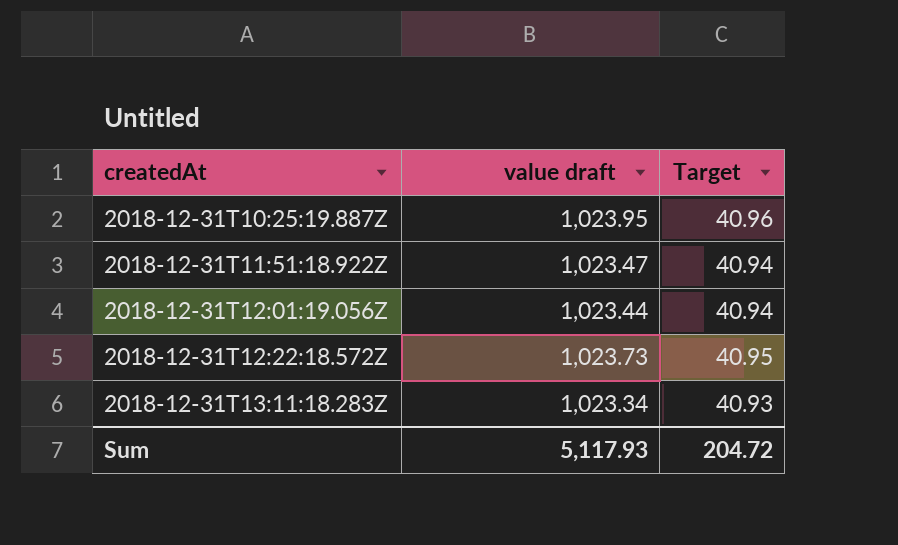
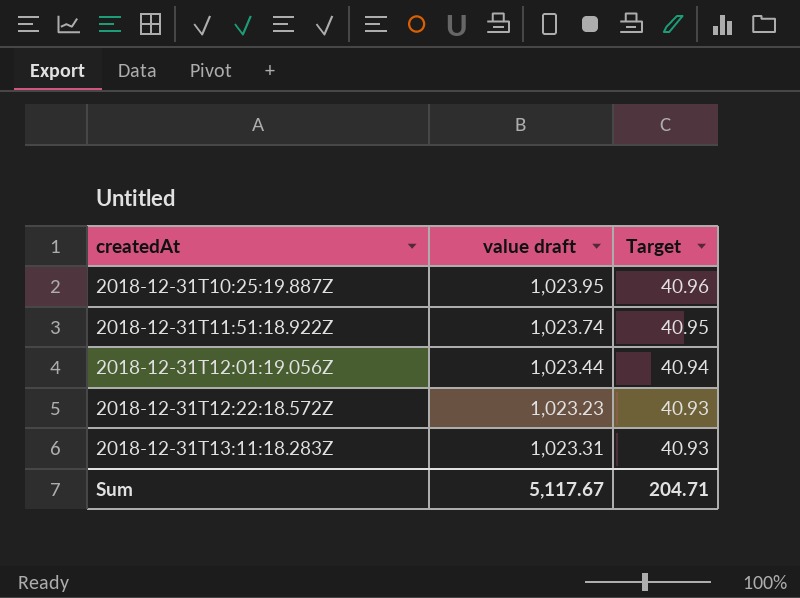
2018-12-31T11:51:18.922Z | value draft: 1,023.47 -> 1,023.74
2018-12-31T11:51:18.922Z | Target: 40.94 -> 40.95
2018-12-31T12:22:18.572Z | value draft: 1,023.73 -> 1,023.23
2018-12-31T12:22:18.572Z | Target: 40.95 -> 40.93
2018-12-31T13:11:18.283Z | value draft: 1,023.34 -> 1,023.31
Sum | value draft: 5,117.93 -> 5,117.67
Sum | Target: 204.72 -> 204.71

